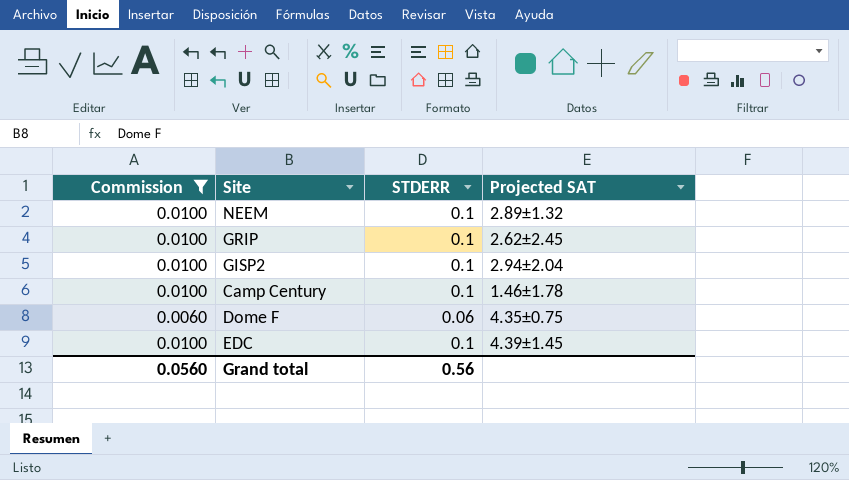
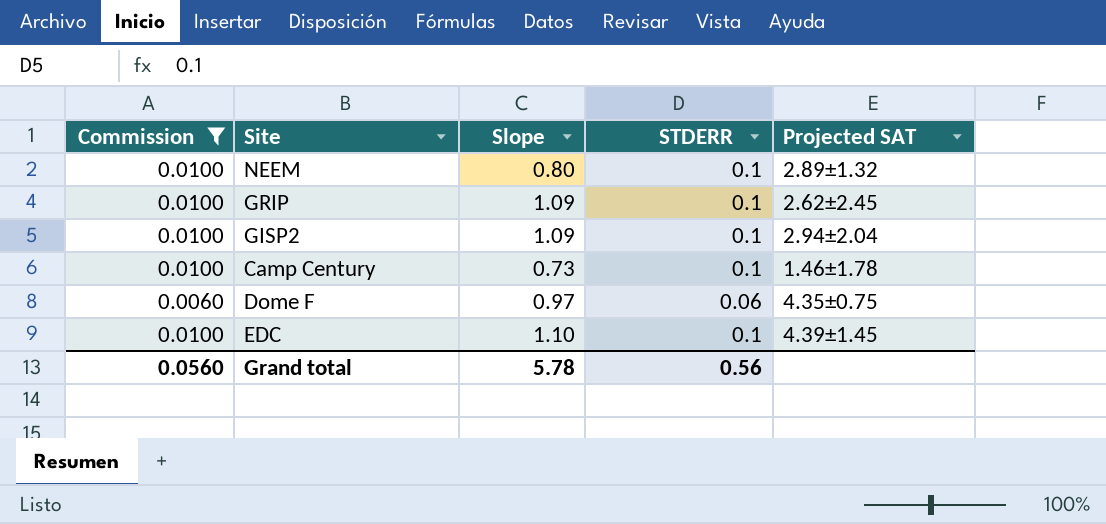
column Slope | position: none -> 3

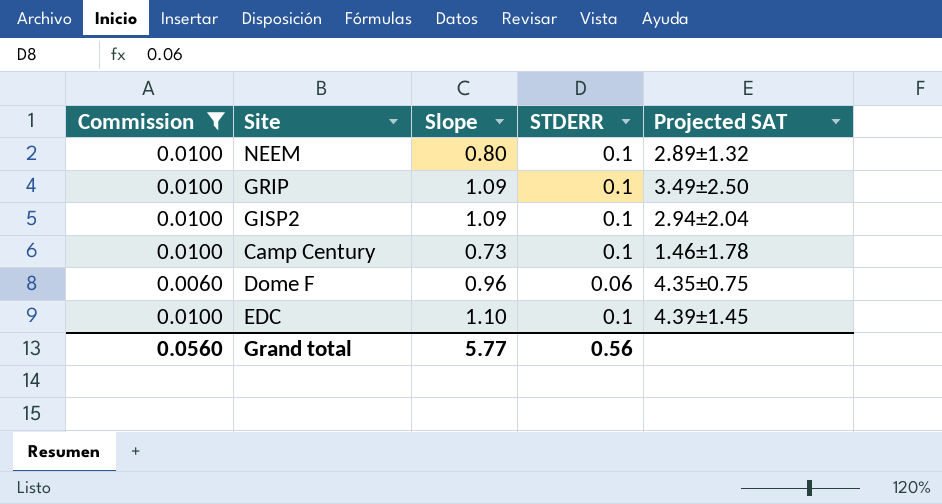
GRIP | Projected SAT: 2.62±2.45 -> 3.49±2.50
Dome F | Slope: 0.97 -> 0.96
Grand total | Slope: 5.78 -> 5.77

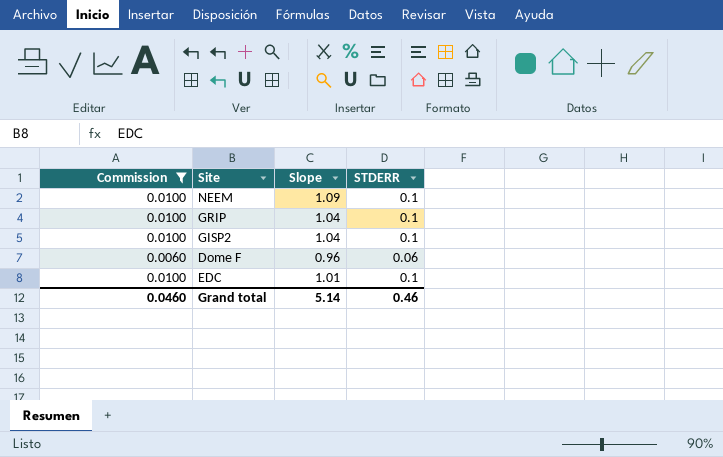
column Projected SAT | position: 5 -> none
row Camp Century: 0.0100 | 0.73 | 0.1 | 1.46±1.78 -> none
NEEM | Slope: 0.80 -> 1.09
GRIP | Slope: 1.09 -> 1.04
GISP2 | Slope: 1.09 -> 1.04
EDC | Slope: 1.10 -> 1.01
Grand total | Commission: 0.0560 -> 0.0460
Grand total | Slope: 5.77 -> 5.14
Grand total | STDERR: 0.56 -> 0.46

